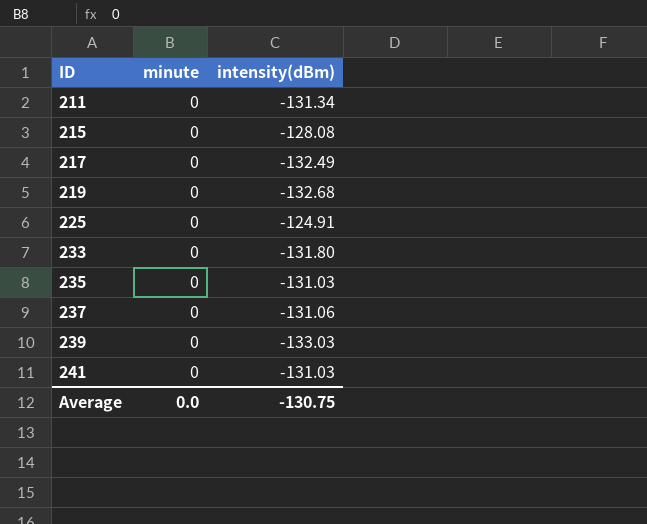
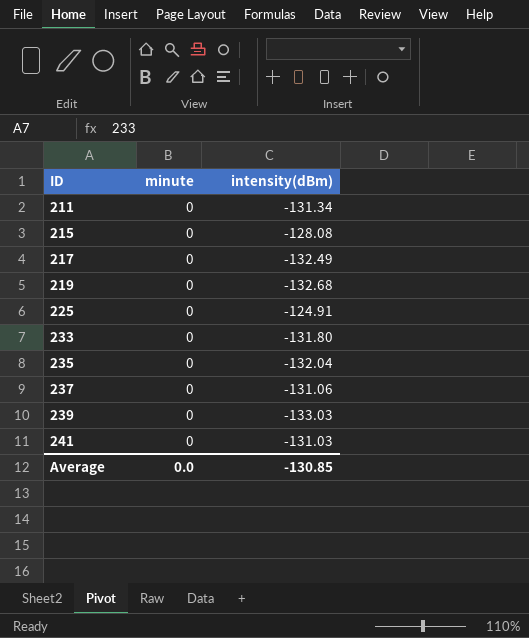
235 | intensity(dBm): -131.03 -> -132.04
Average | intensity(dBm): -130.75 -> -130.85

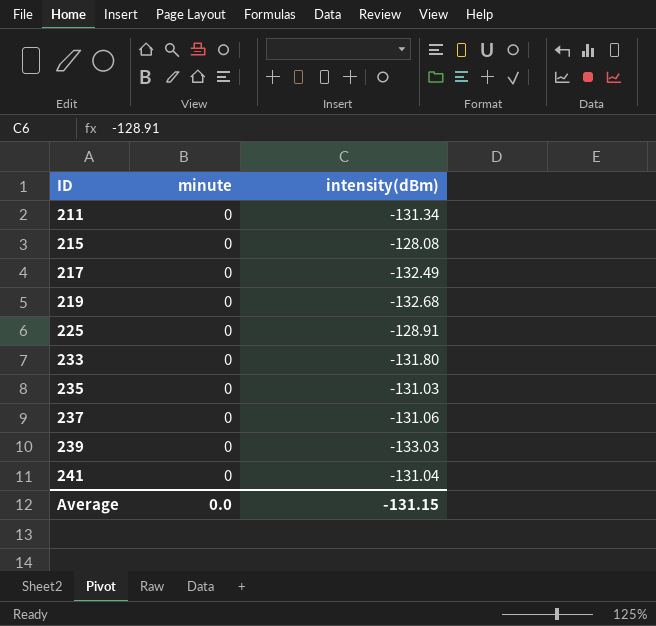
225 | intensity(dBm): -124.91 -> -128.91
235 | intensity(dBm): -132.04 -> -131.03
241 | intensity(dBm): -131.03 -> -131.04
Average | intensity(dBm): -130.85 -> -131.15

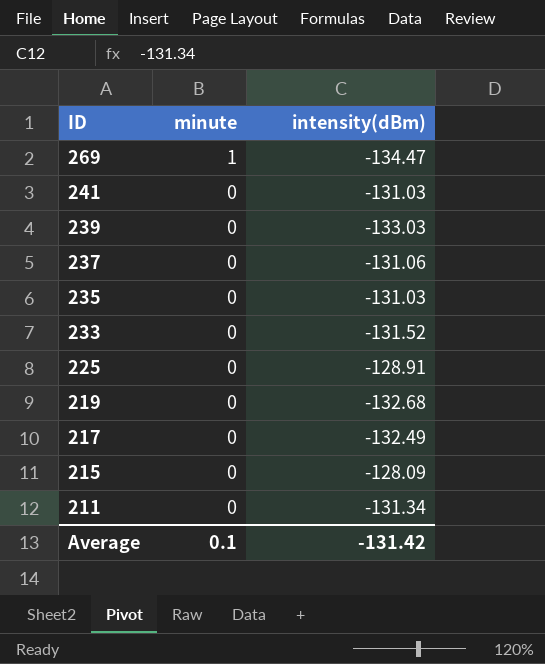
row order: ID ascending -> ID descending
row 269: none -> 1 | -134.47
241 | intensity(dBm): -131.04 -> -131.03
233 | intensity(dBm): -131.80 -> -131.52
215 | intensity(dBm): -128.08 -> -128.09
Average | minute: 0.0 -> 0.1
Average | intensity(dBm): -131.15 -> -131.42

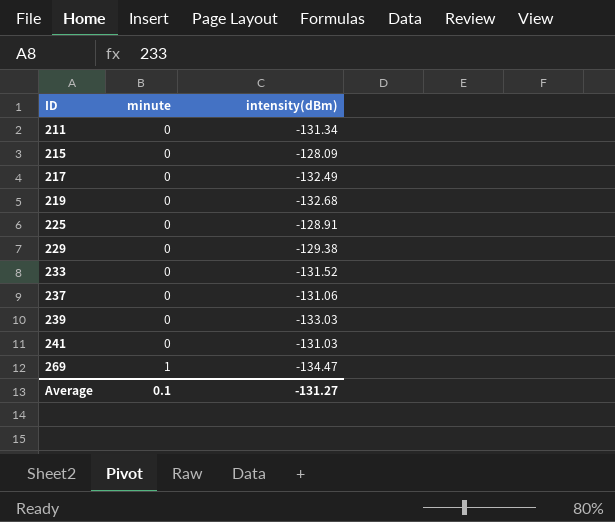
row order: ID descending -> ID ascending
row 235: 0 | -131.03 -> none
row 229: none -> 0 | -129.38
Average | intensity(dBm): -131.42 -> -131.27

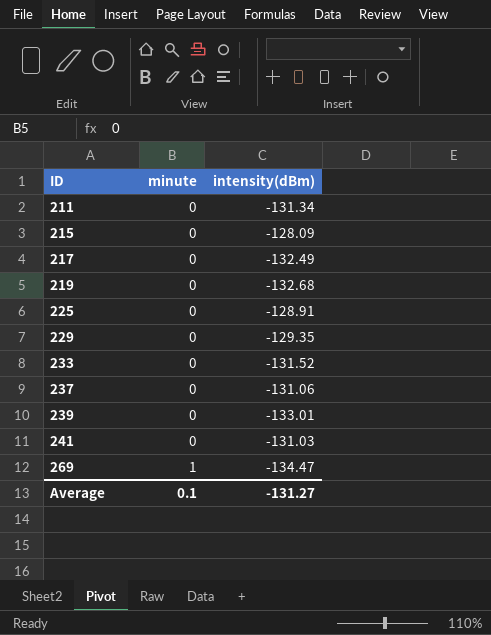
229 | intensity(dBm): -129.38 -> -129.35
239 | intensity(dBm): -133.03 -> -133.01

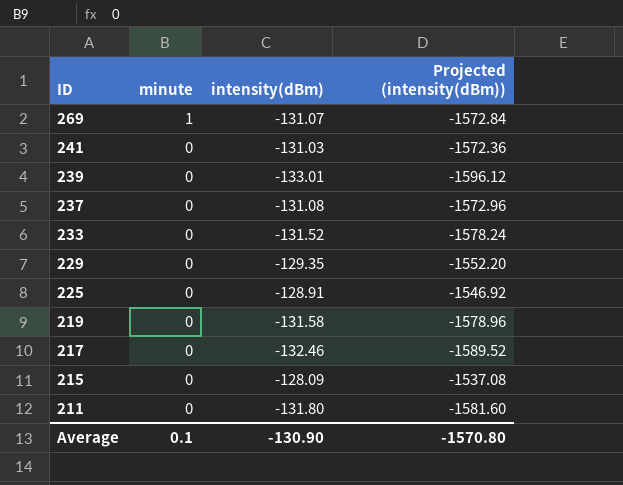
row order: ID ascending -> ID descending
column Projected (intensity(dBm)) | formula: none -> [intensity(dBm)] * 12
269 | intensity(dBm): -134.47 -> -131.07
237 | intensity(dBm): -131.06 -> -131.08
219 | intensity(dBm): -132.68 -> -131.58
217 | intensity(dBm): -132.49 -> -132.46
211 | intensity(dBm): -131.34 -> -131.80
Average | intensity(dBm): -131.27 -> -130.90

